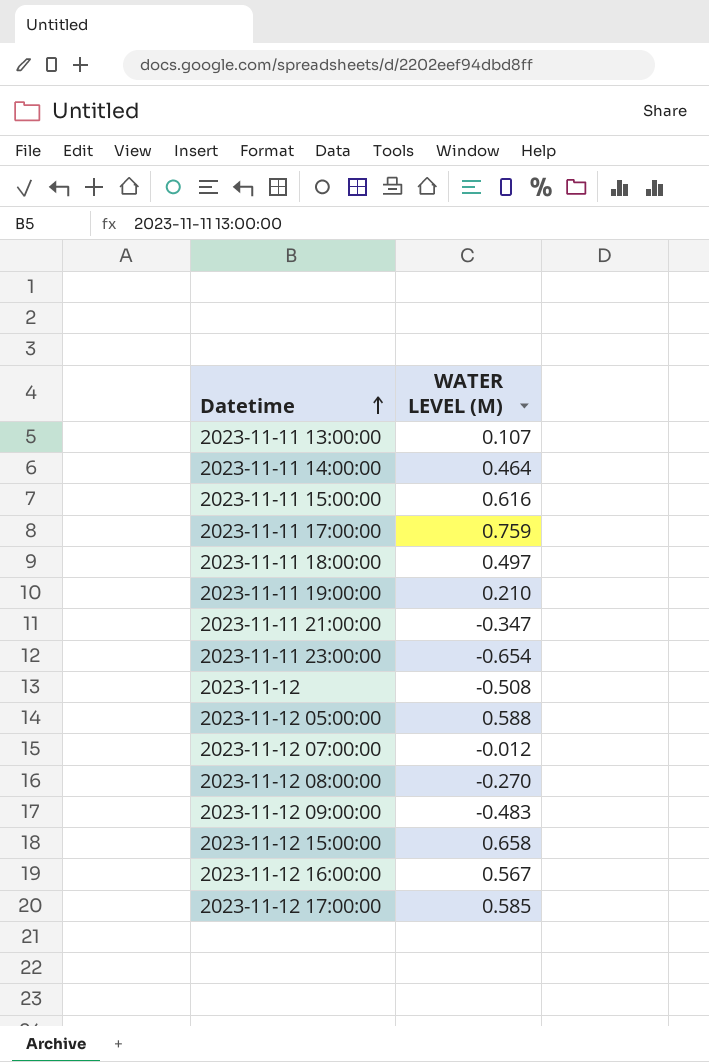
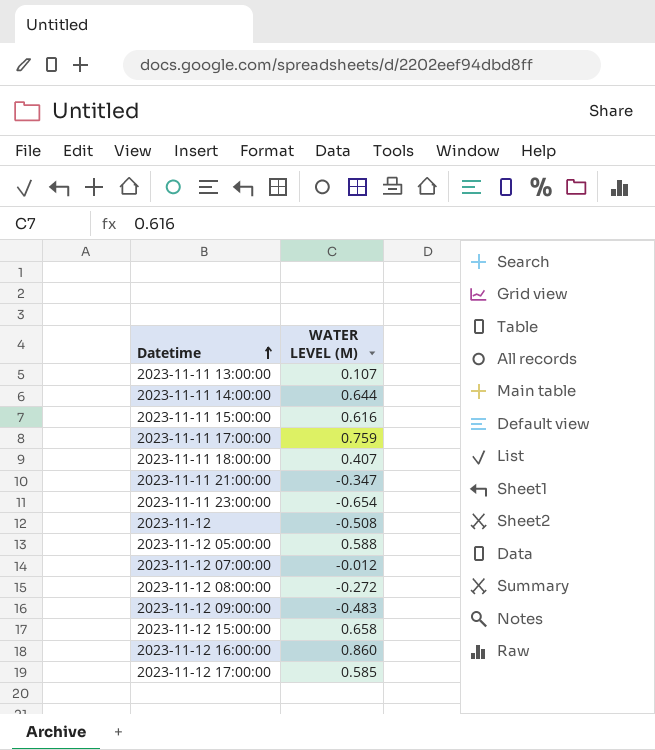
row 2023-11-11 19:00:00: 0.210 -> none
2023-11-11 14:00:00 | WATER LEVEL (M): 0.464 -> 0.644
2023-11-11 18:00:00 | WATER LEVEL (M): 0.497 -> 0.407
2023-11-12 08:00:00 | WATER LEVEL (M): -0.270 -> -0.272
2023-11-12 16:00:00 | WATER LEVEL (M): 0.567 -> 0.860

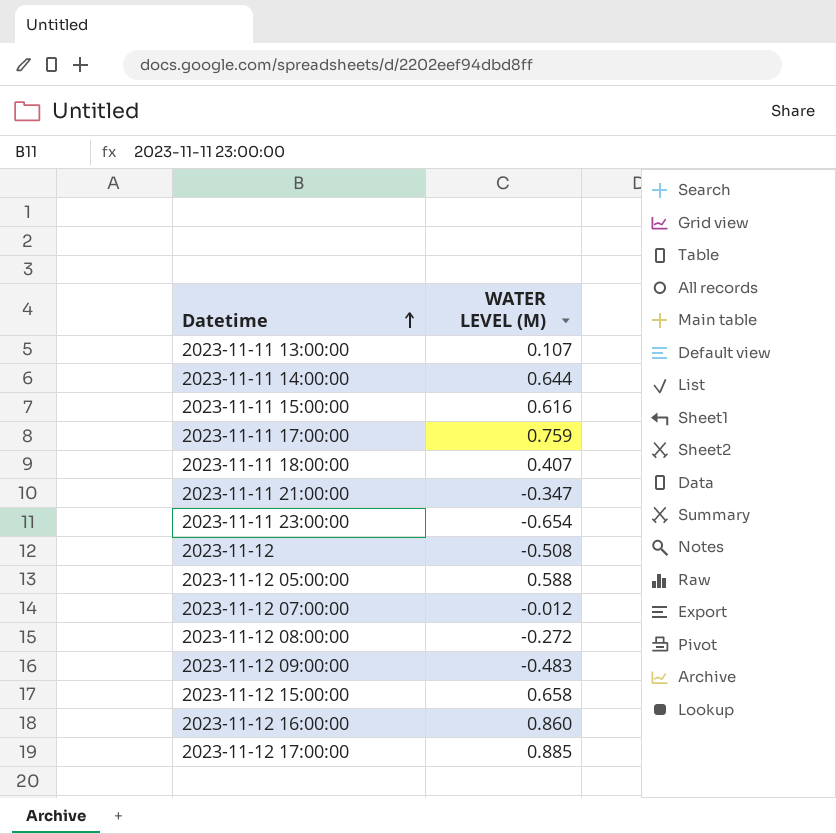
2023-11-12 17:00:00 | WATER LEVEL (M): 0.585 -> 0.885

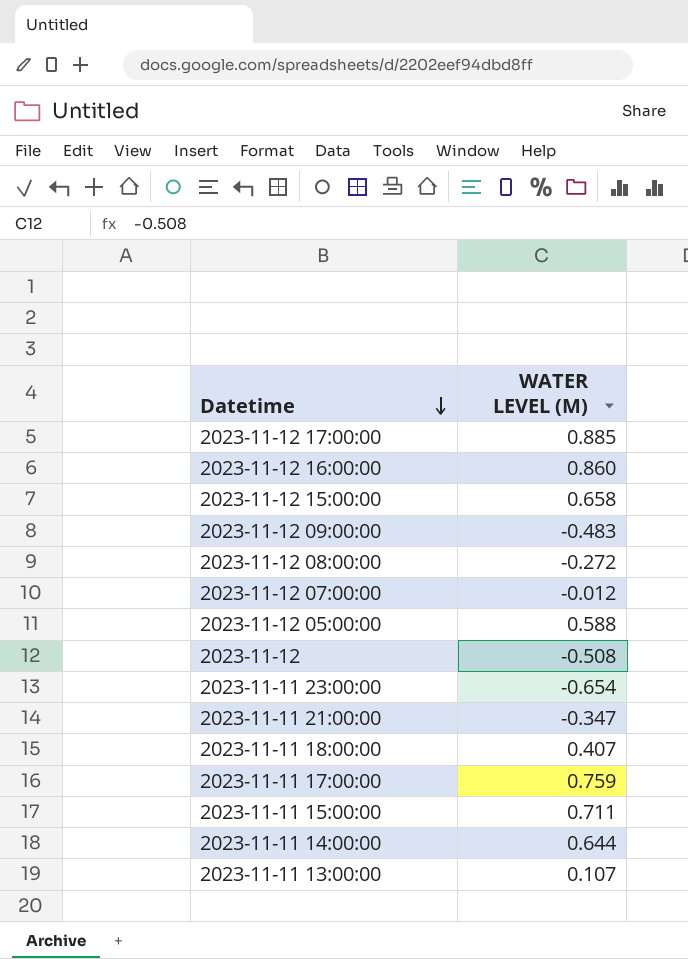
row order: Datetime ascending -> Datetime descending
2023-11-11 15:00:00 | WATER LEVEL (M): 0.616 -> 0.711

